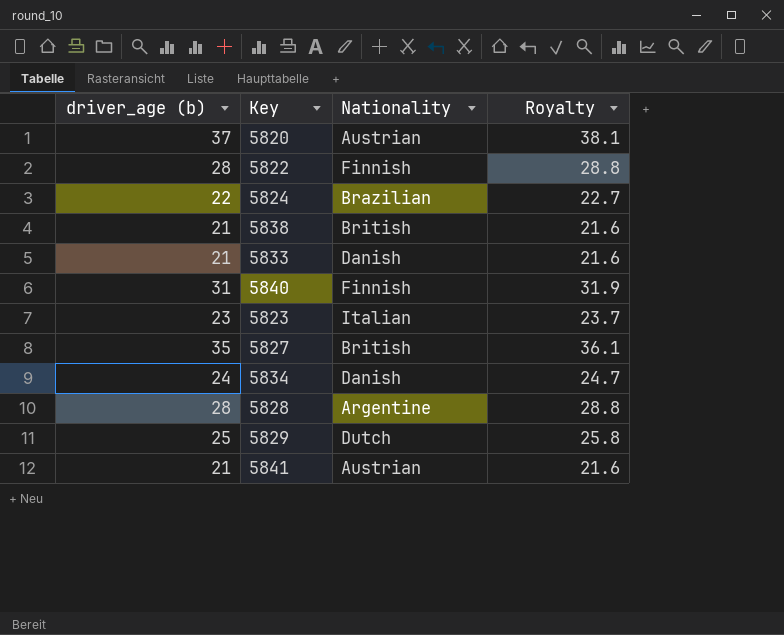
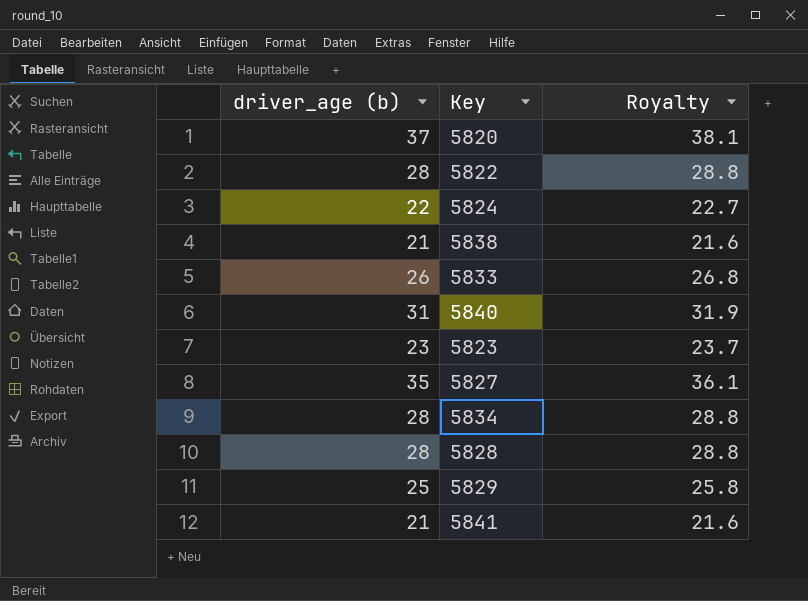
column Nationality | position: 3 -> none
5833 | driver_age (b): 21 -> 26
5833 | Royalty: 21.6 -> 26.8
5834 | driver_age (b): 24 -> 28
5834 | Royalty: 24.7 -> 28.8

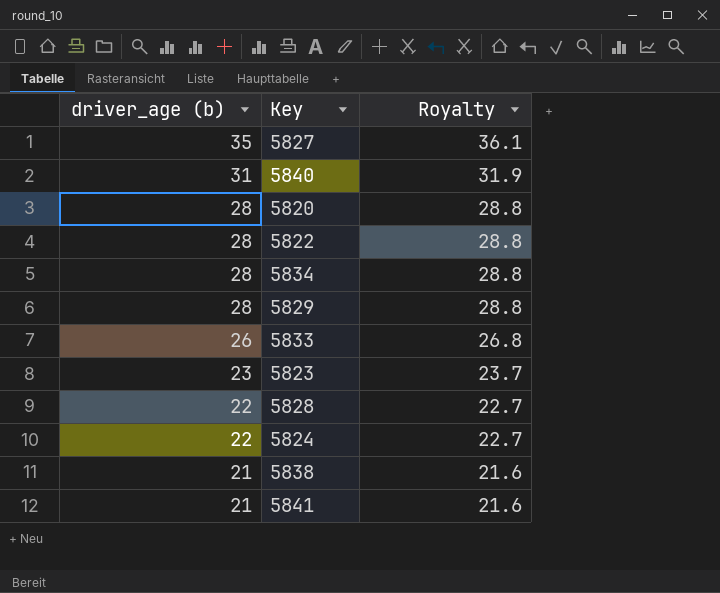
row order: none -> driver_age (b) descending
5820 | driver_age (b): 37 -> 28
5820 | Royalty: 38.1 -> 28.8
5829 | driver_age (b): 25 -> 28
5829 | Royalty: 25.8 -> 28.8
5828 | driver_age (b): 28 -> 22
5828 | Royalty: 28.8 -> 22.7

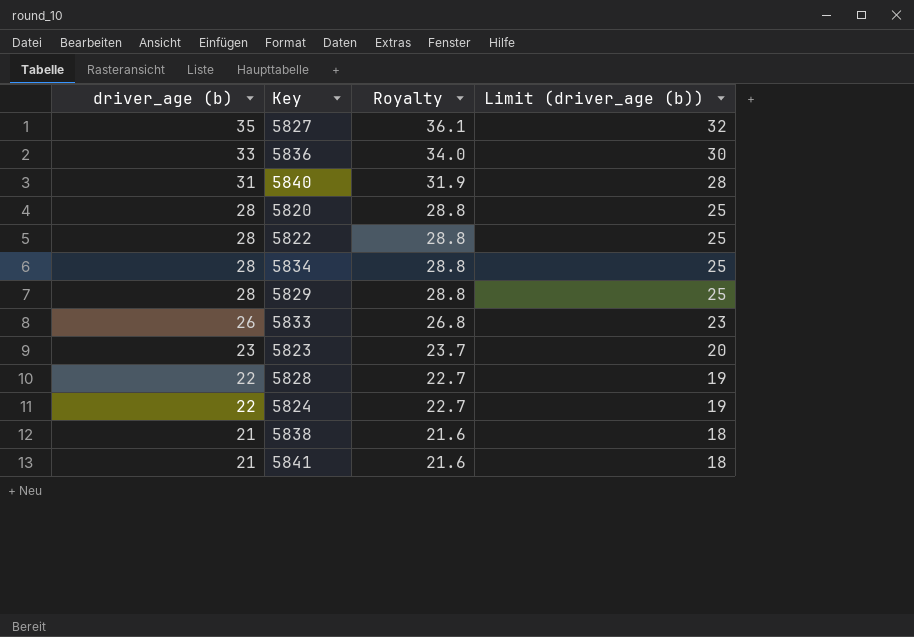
column Limit (driver_age (b)) | formula: none -> [driver_age (b)] - 3
row 5836: none -> 33 | 34.0 | 30

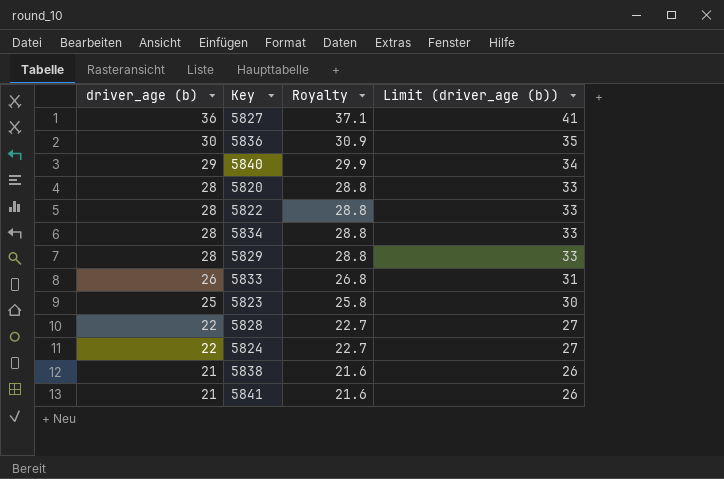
column Limit (driver_age (b)) | formula: [driver_age (b)] - 3 -> [driver_age (b)] + 5
5827 | driver_age (b): 35 -> 36
5827 | Royalty: 36.1 -> 37.1
5836 | driver_age (b): 33 -> 30
5836 | Royalty: 34.0 -> 30.9
5840 | driver_age (b): 31 -> 29
5840 | Royalty: 31.9 -> 29.9
5823 | driver_age (b): 23 -> 25
5823 | Royalty: 23.7 -> 25.8

